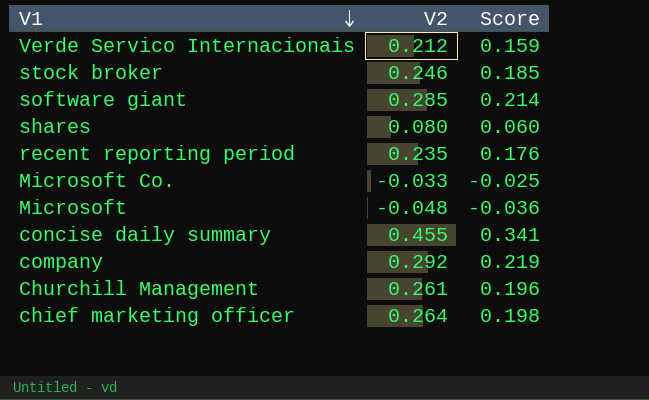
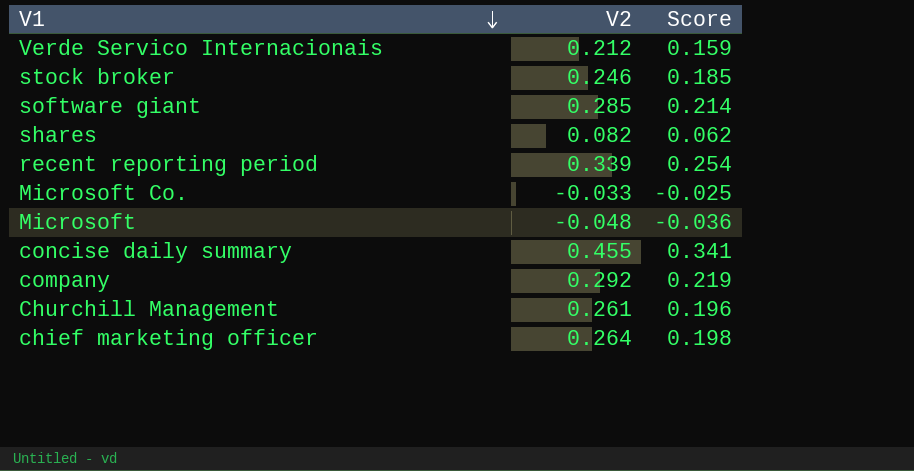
shares | V2: 0.080 -> 0.082
shares | Score: 0.060 -> 0.062
recent reporting period | V2: 0.235 -> 0.339
recent reporting period | Score: 0.176 -> 0.254

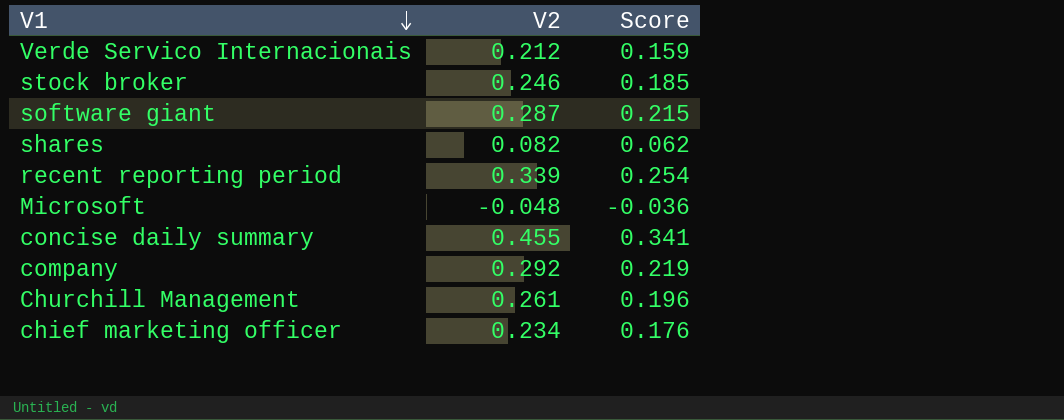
row Microsoft Co.: -0.033 | -0.025 -> none
software giant | V2: 0.285 -> 0.287
software giant | Score: 0.214 -> 0.215
chief marketing officer | V2: 0.264 -> 0.234
chief marketing officer | Score: 0.198 -> 0.176

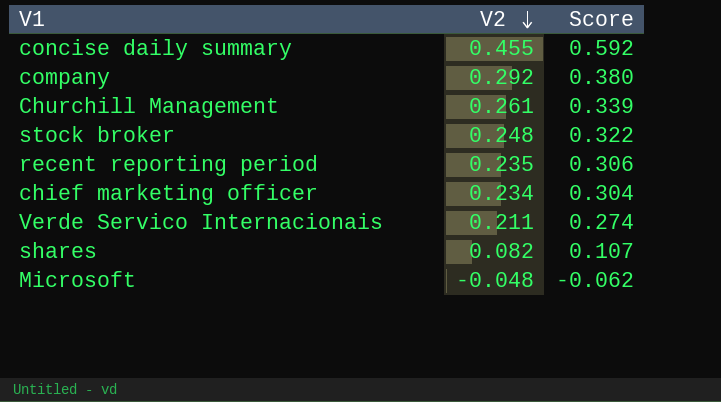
row order: V1 descending -> V2 descending
column Score | formula: [V2] * 0.75 -> [V2] * 1.3
row software giant: 0.287 | 0.215 -> none
stock broker | V2: 0.246 -> 0.248
recent reporting period | V2: 0.339 -> 0.235
Verde Servico Internacionais | V2: 0.212 -> 0.211

